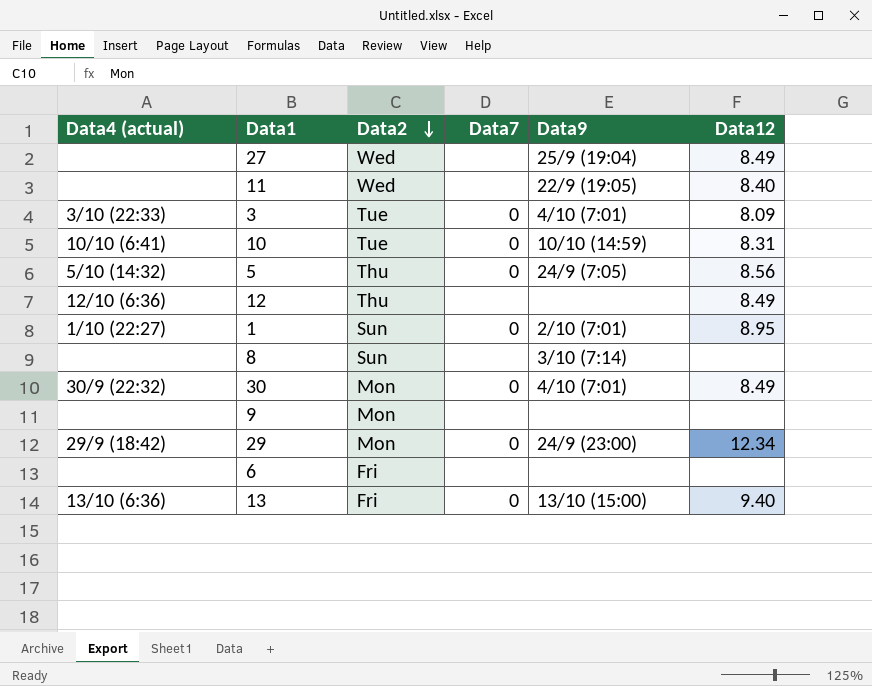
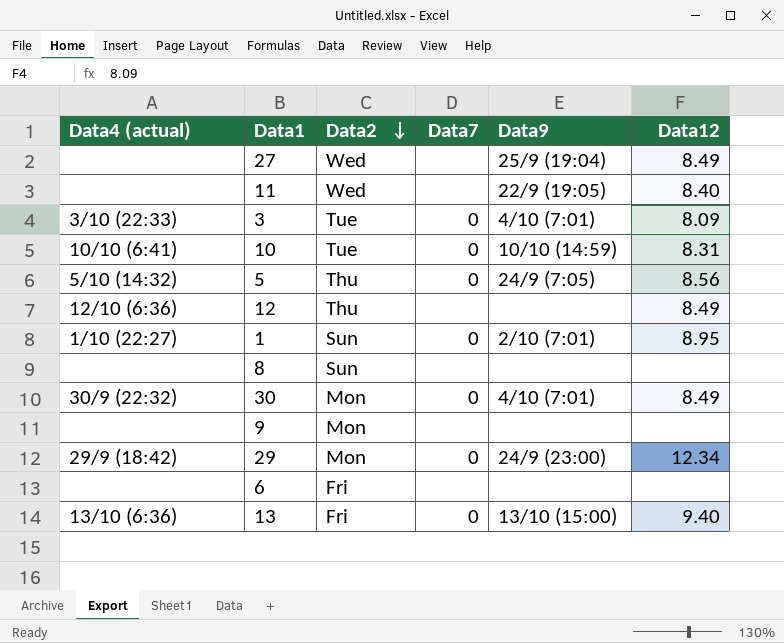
8 | Data9: 3/10 (7:14) -> none

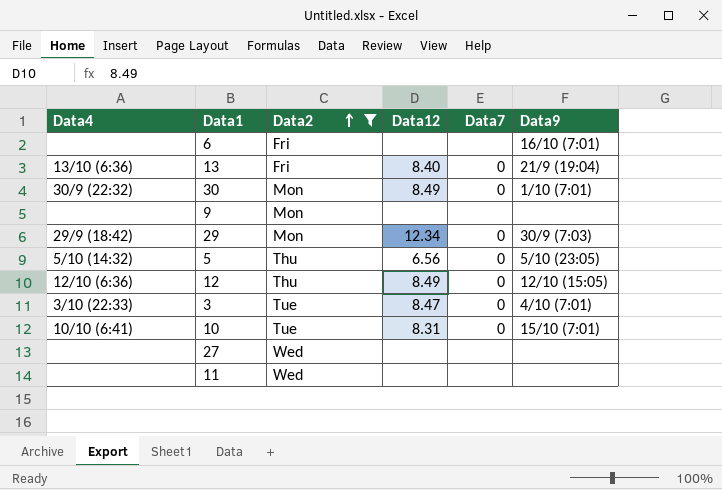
filter: none -> Data2 != Sun
row order: Data2 descending -> Data2 ascending
column name: Data4 (actual) -> Data4
column Data12 | position: 6 -> 4
6 | Data9: none -> 16/10 (7:01)
13 | Data12: 9.40 -> 8.40
13 | Data9: 13/10 (15:00) -> 21/9 (19:04)
30 | Data9: 4/10 (7:01) -> 1/10 (7:01)
29 | Data9: 24/9 (23:00) -> 30/9 (7:03)
5 | Data12: 8.56 -> 6.56
5 | Data9: 24/9 (7:05) -> 5/10 (23:05)
12 | Data7: none -> 0
12 | Data9: none -> 12/10 (15:05)
3 | Data12: 8.09 -> 8.47
10 | Data9: 10/10 (14:59) -> 15/10 (7:01)
27 | Data12: 8.49 -> none
27 | Data9: 25/9 (19:04) -> none
11 | Data12: 8.40 -> none
11 | Data9: 22/9 (19:05) -> none

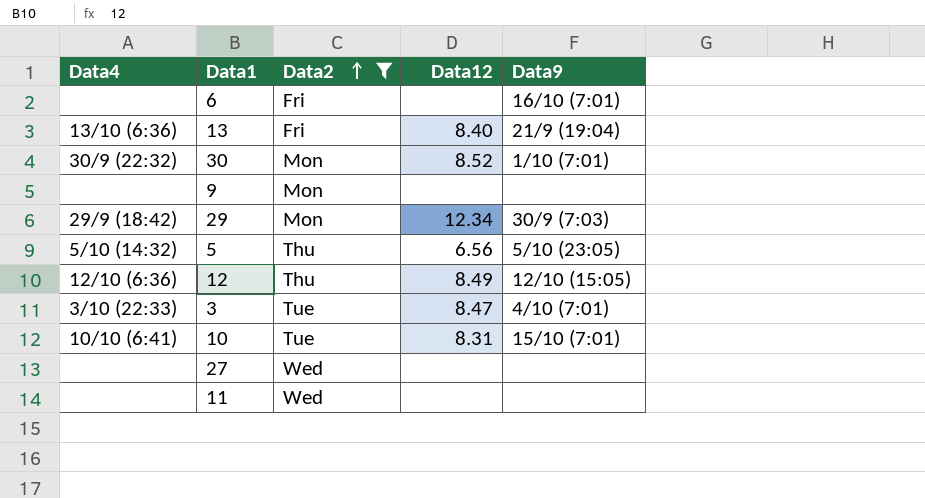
column Data7 | position: 5 -> none
30 | Data12: 8.49 -> 8.52

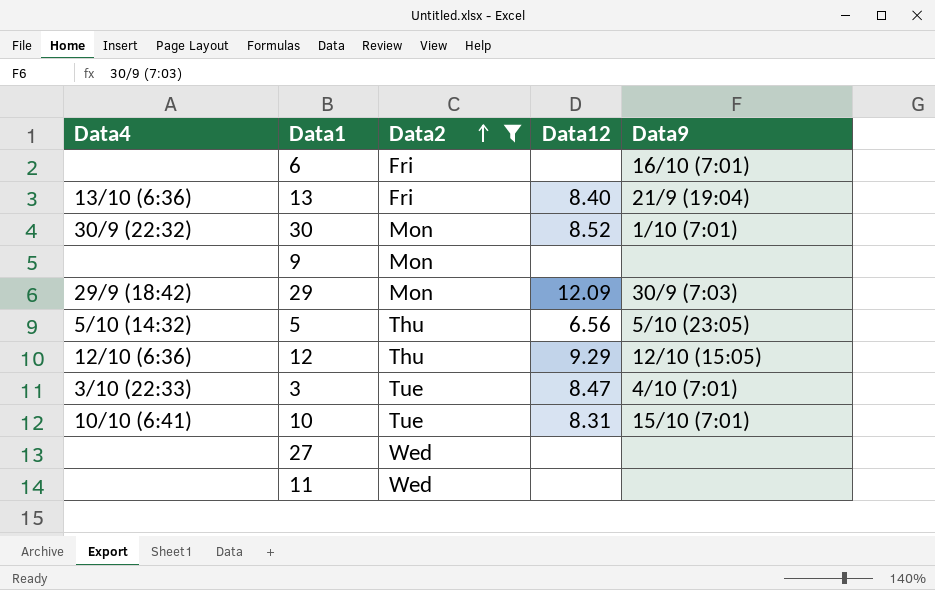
29 | Data12: 12.34 -> 12.09
12 | Data12: 8.49 -> 9.29

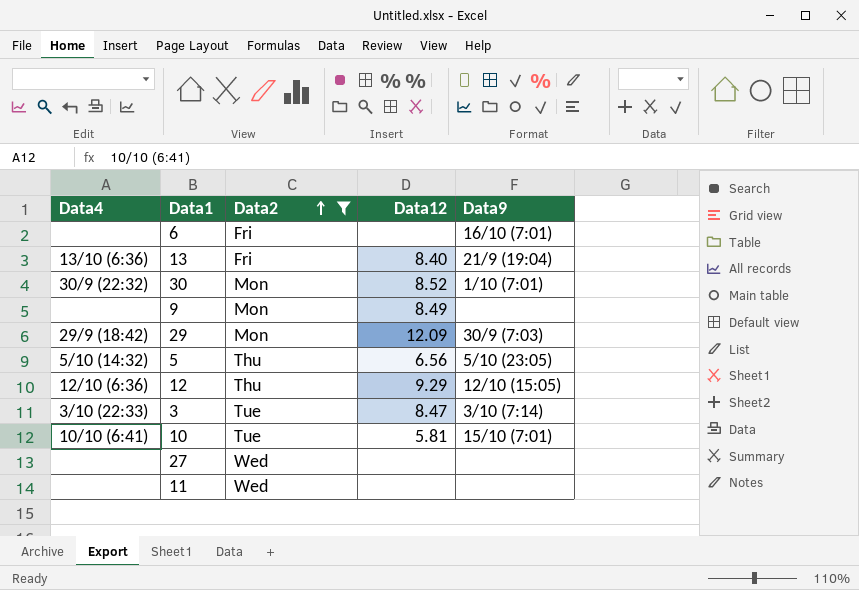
9 | Data12: none -> 8.49
3 | Data9: 4/10 (7:01) -> 3/10 (7:14)
10 | Data12: 8.31 -> 5.81

